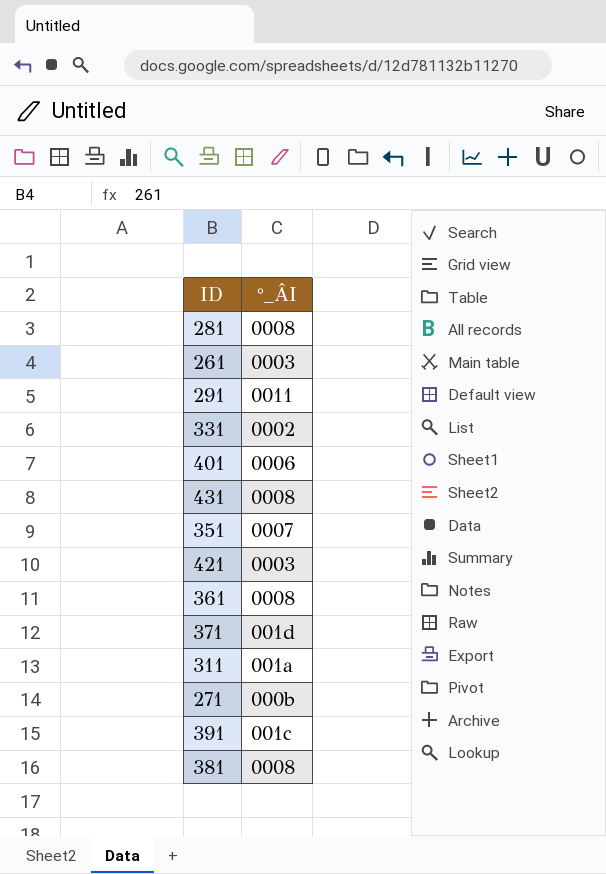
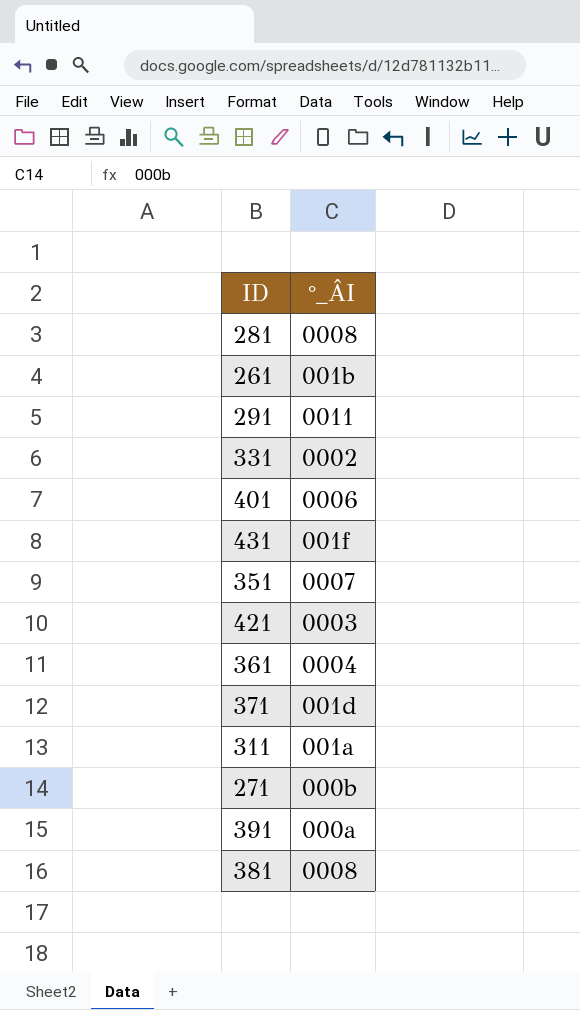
261 | °_ÂI: 0003 -> 001b
431 | °_ÂI: 0008 -> 001f
361 | °_ÂI: 0008 -> 0004
391 | °_ÂI: 001c -> 000a

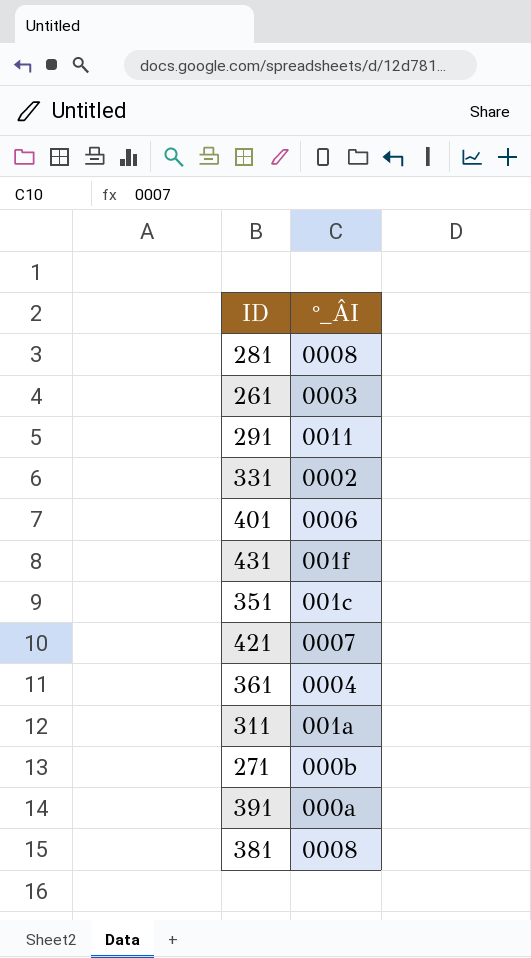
row 371: 001d -> none
261 | °_ÂI: 001b -> 0003
351 | °_ÂI: 0007 -> 001c
421 | °_ÂI: 0003 -> 0007

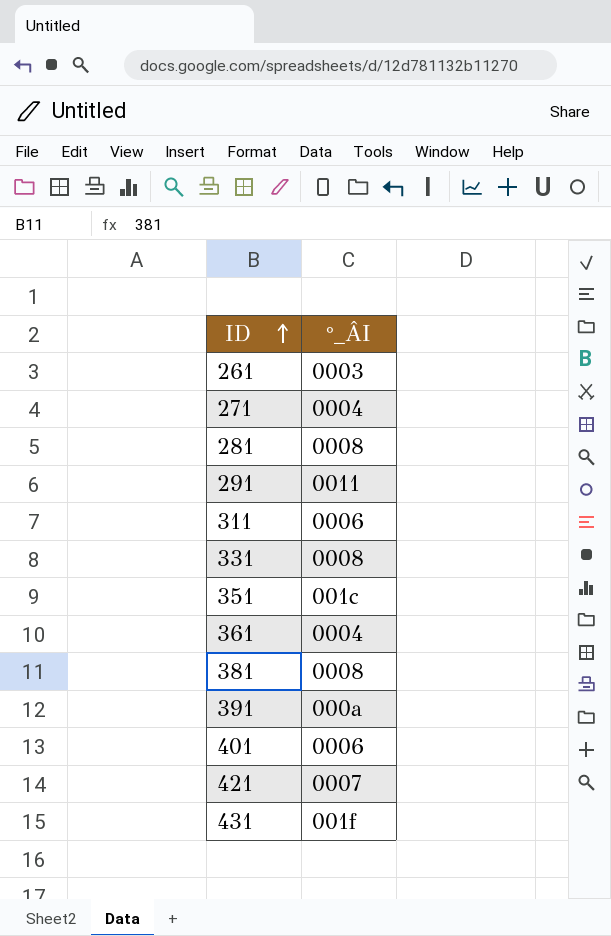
row order: none -> ID ascending
271 | °_ÂI: 000b -> 0004
311 | °_ÂI: 001a -> 0006
331 | °_ÂI: 0002 -> 0008

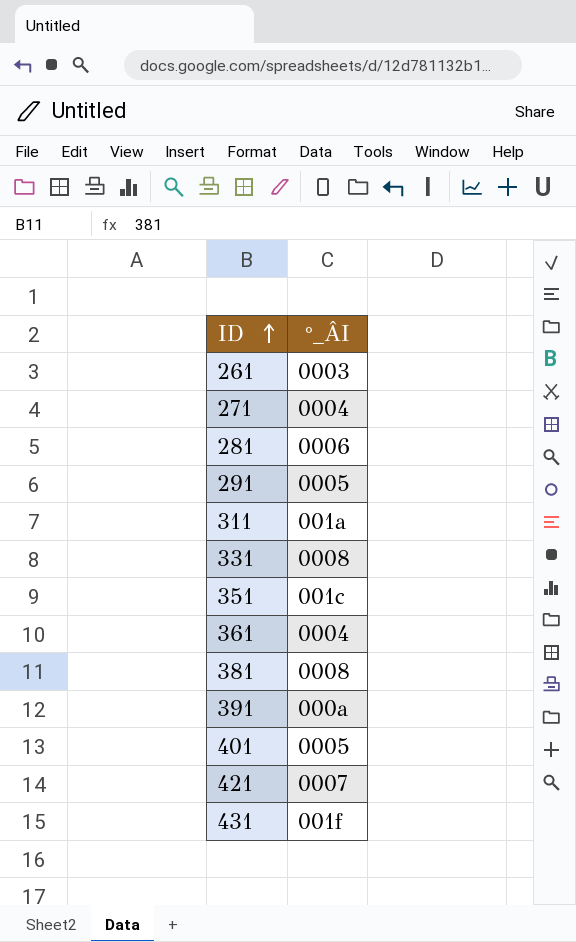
281 | °_ÂI: 0008 -> 0006
291 | °_ÂI: 0011 -> 0005
311 | °_ÂI: 0006 -> 001a
401 | °_ÂI: 0006 -> 0005

